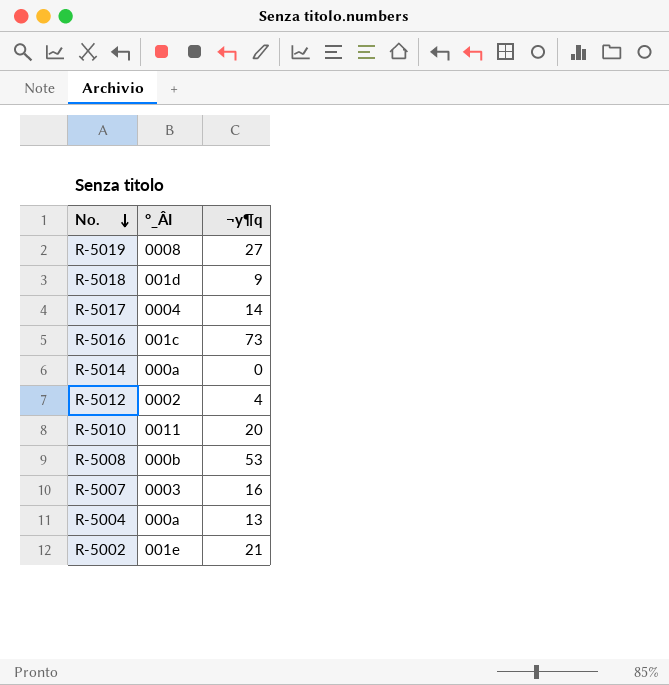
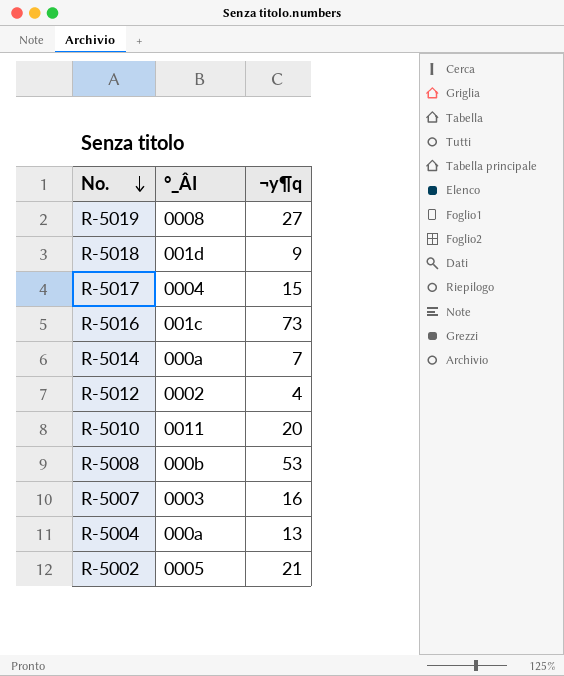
R-5017 | ¬y¶q: 14 -> 15
R-5014 | ¬y¶q: 0 -> 7
R-5002 | °_ÂI: 001e -> 0005

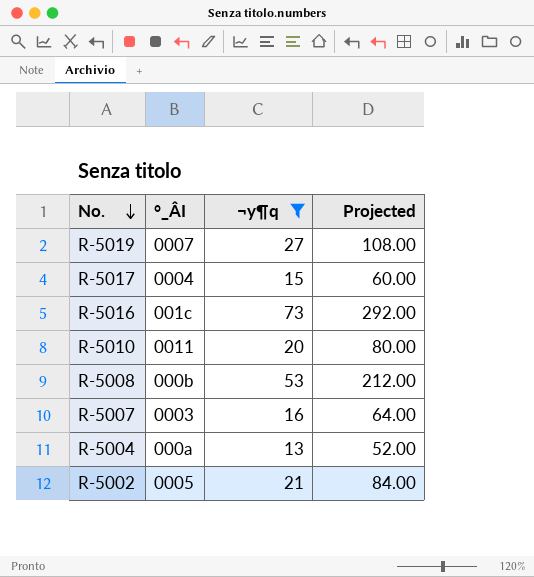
filter: none -> ¬y¶q >= 13
column Projected | formula: none -> [¬y¶q] * 4
R-5019 | °_ÂI: 0008 -> 0007

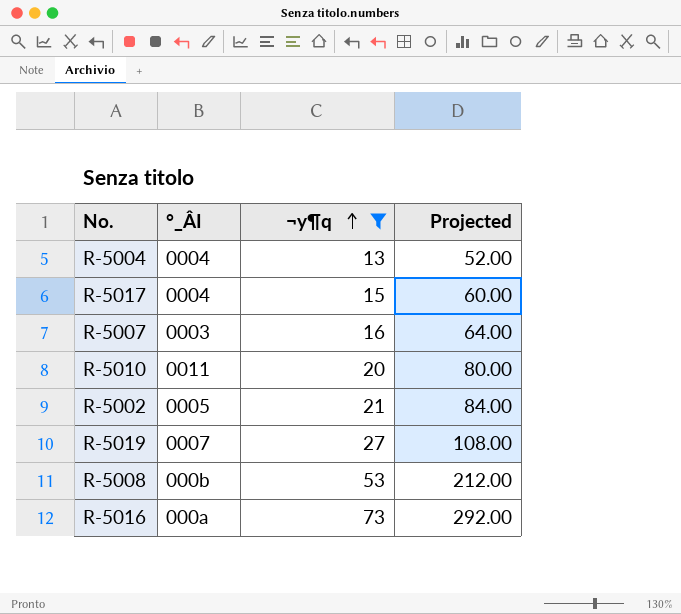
row order: No. descending -> ¬y¶q ascending
R-5004 | °_ÂI: 000a -> 0004
R-5016 | °_ÂI: 001c -> 000a

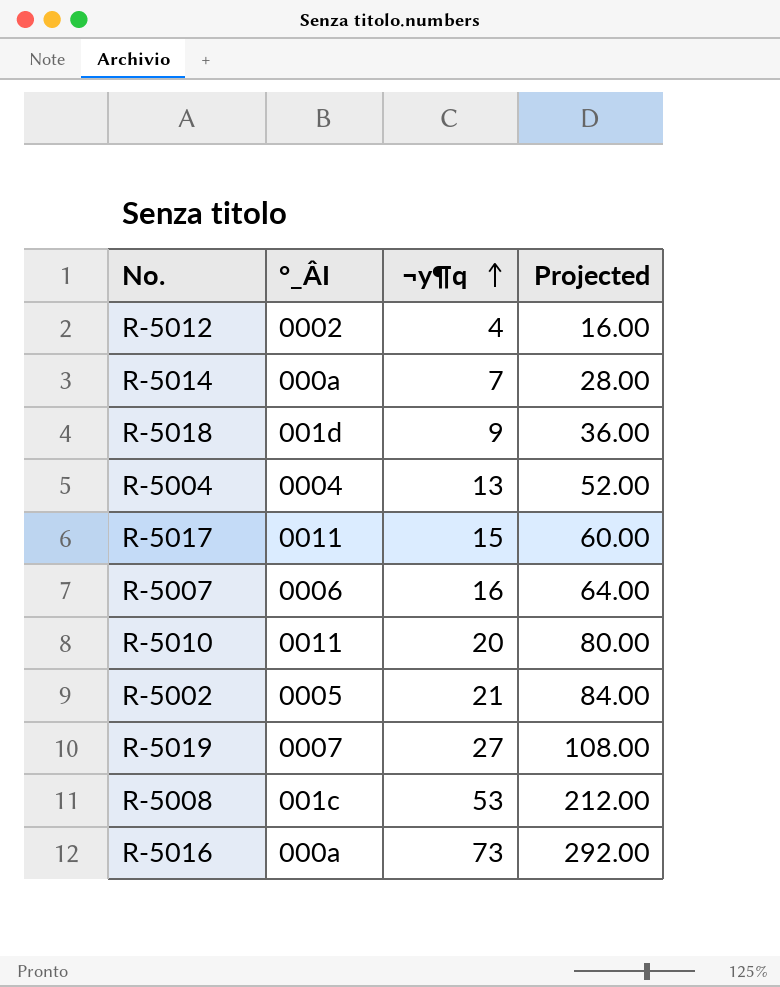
filter: ¬y¶q >= 13 -> none
R-5017 | °_ÂI: 0004 -> 0011
R-5007 | °_ÂI: 0003 -> 0006
R-5008 | °_ÂI: 000b -> 001c

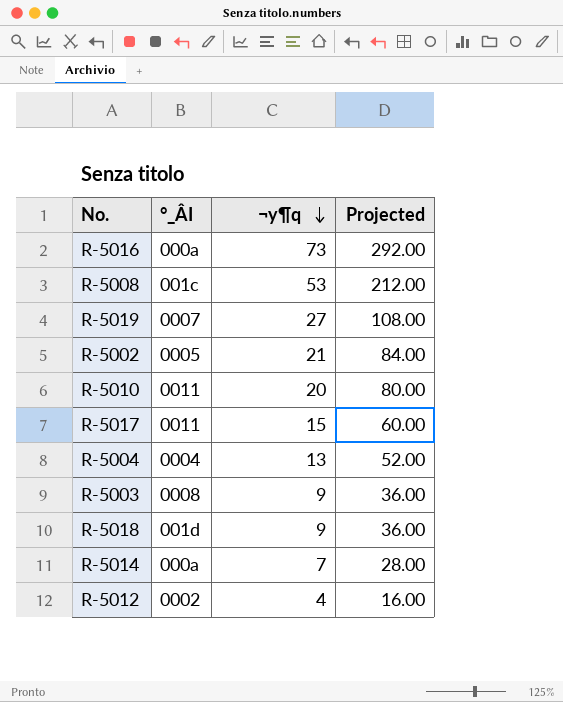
row order: ¬y¶q ascending -> ¬y¶q descending
row R-5007: 0006 | 16 | 64.00 -> none
row R-5003: none -> 0008 | 9 | 36.00

